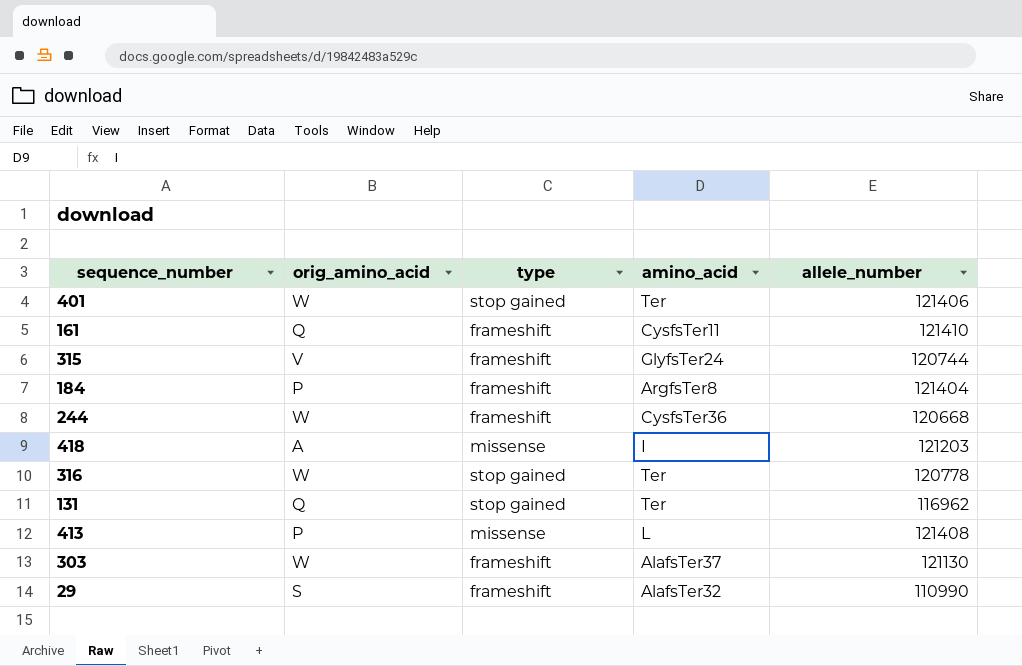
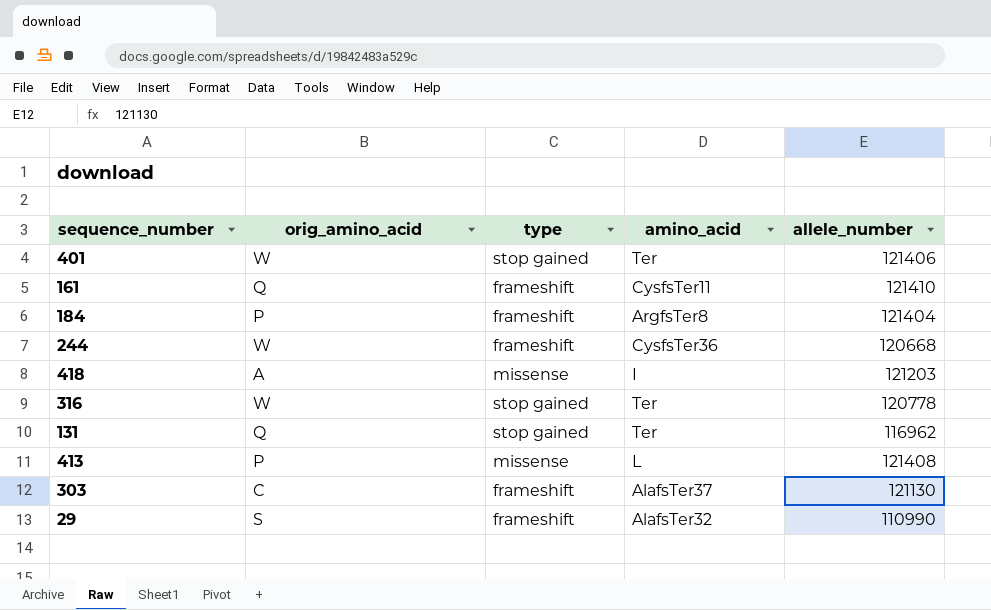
row 315: V | frameshift | GlyfsTer24 | 120744 -> none
303 | orig_amino_acid: W -> C

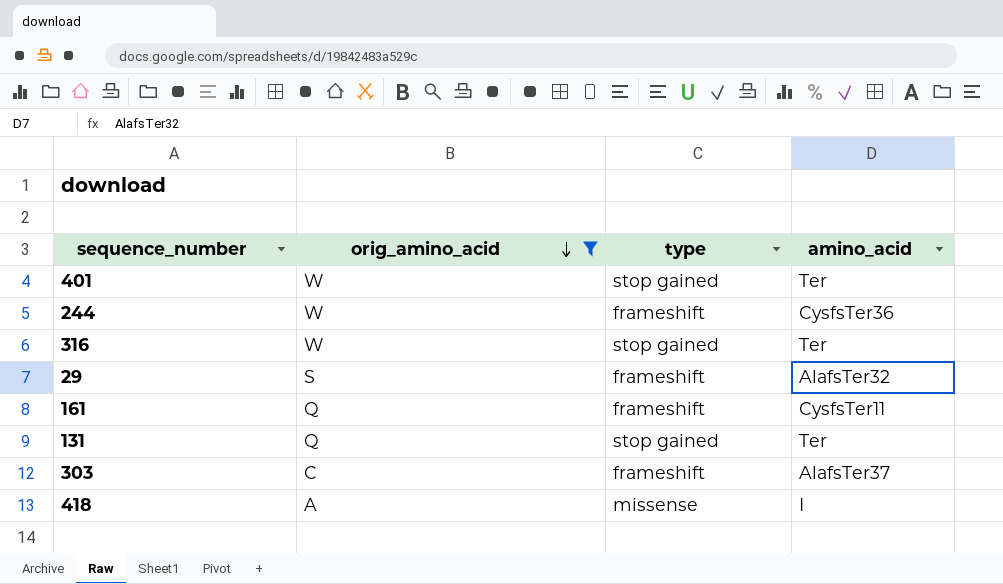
filter: none -> orig_amino_acid != P
row order: none -> orig_amino_acid descending
column allele_number | position: 5 -> none

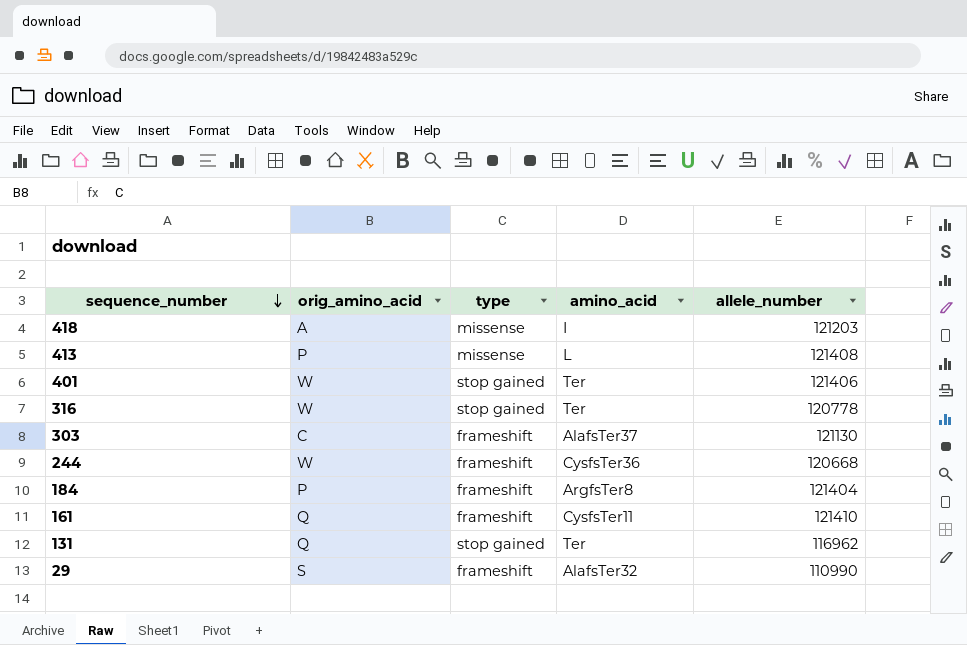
filter: orig_amino_acid != P -> none
row order: orig_amino_acid descending -> sequence_number descending
column allele_number | position: none -> 5

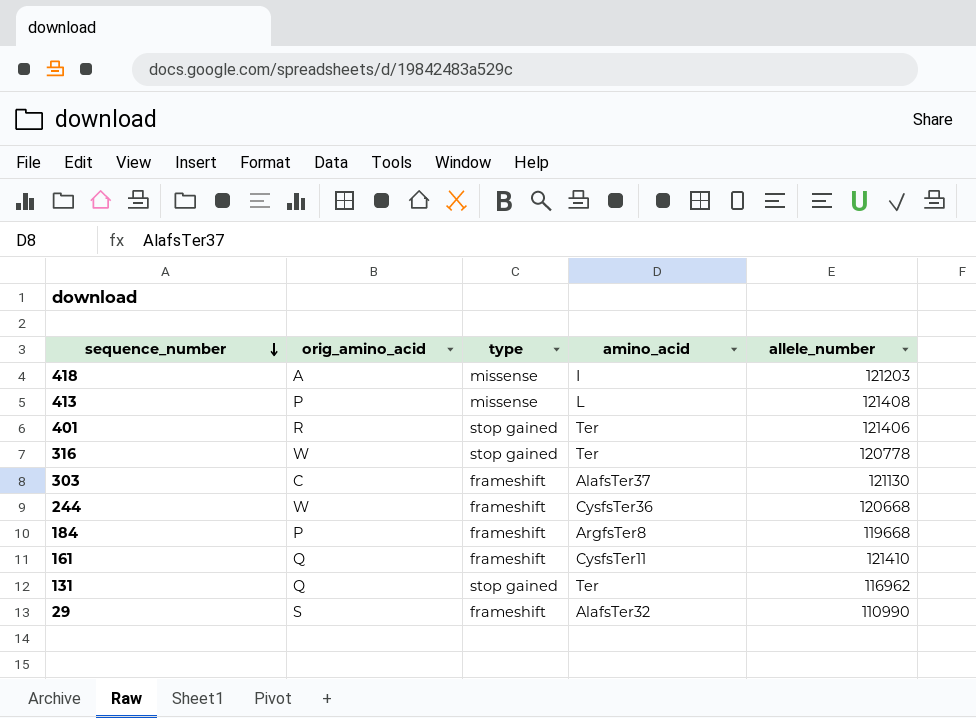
401 | orig_amino_acid: W -> R
184 | allele_number: 121404 -> 119668

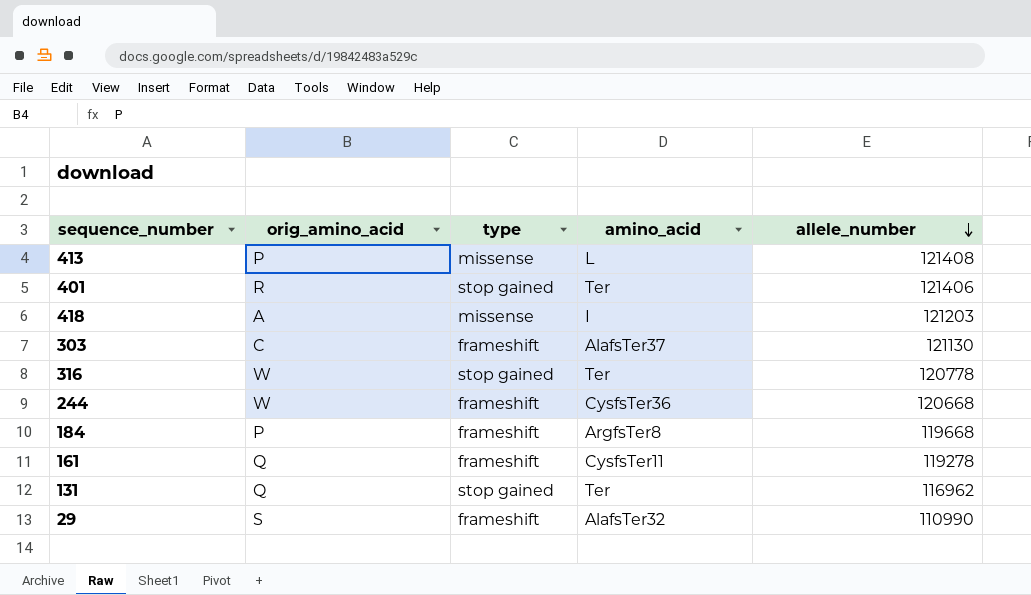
row order: sequence_number descending -> allele_number descending
161 | allele_number: 121410 -> 119278

